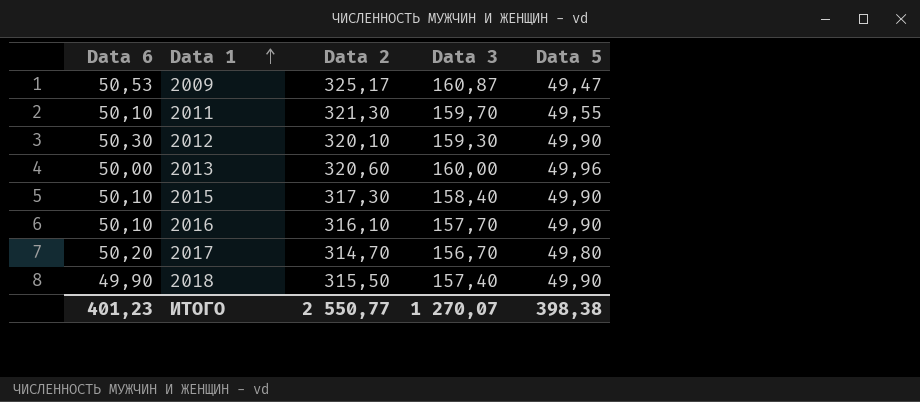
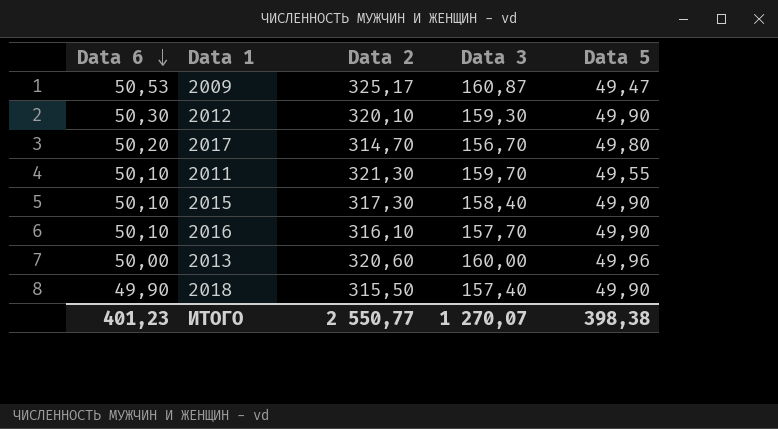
row order: Data 1 ascending -> Data 6 descending

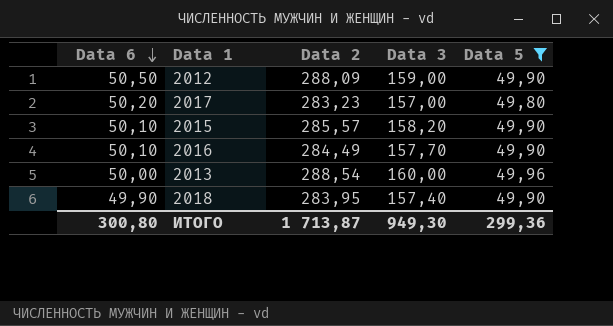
filter: none -> Data 5 >= 49,80
2012 | Data 6: 50,30 -> 50,50
2012 | Data 2: 320,10 -> 288,09
2012 | Data 3: 159,30 -> 159,00
2017 | Data 2: 314,70 -> 283,23
2017 | Data 3: 156,70 -> 157,00
2015 | Data 2: 317,30 -> 285,57
2015 | Data 3: 158,40 -> 158,20
2016 | Data 2: 316,10 -> 284,49
2013 | Data 2: 320,60 -> 288,54
2018 | Data 2: 315,50 -> 283,95
ИТОГО | Data 6: 401,23 -> 300,80
ИТОГО | Data 2: 2 550,77 -> 1 713,87
ИТОГО | Data 3: 1 270,07 -> 949,30
ИТОГО | Data 5: 398,38 -> 299,36

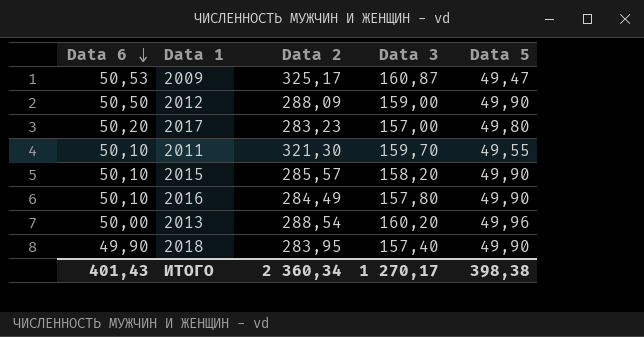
filter: Data 5 >= 49,80 -> none
2016 | Data 3: 157,70 -> 157,80
2013 | Data 3: 160,00 -> 160,20
ИТОГО | Data 6: 300,80 -> 401,43
ИТОГО | Data 2: 1 713,87 -> 2 360,34
ИТОГО | Data 3: 949,30 -> 1 270,17
ИТОГО | Data 5: 299,36 -> 398,38

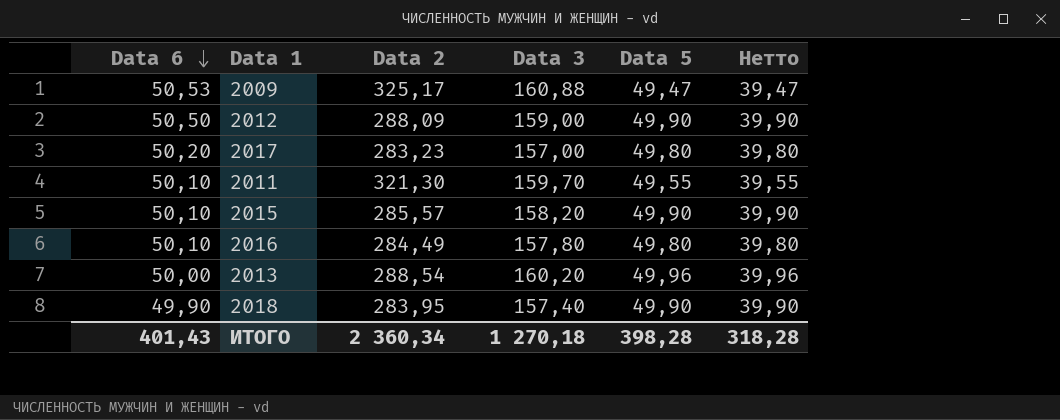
column Нетто | formula: none -> [Data 5] - 10
2009 | Data 3: 160,87 -> 160,88
2016 | Data 5: 49,90 -> 49,80
ИТОГО | Data 3: 1 270,17 -> 1 270,18
ИТОГО | Data 5: 398,38 -> 398,28

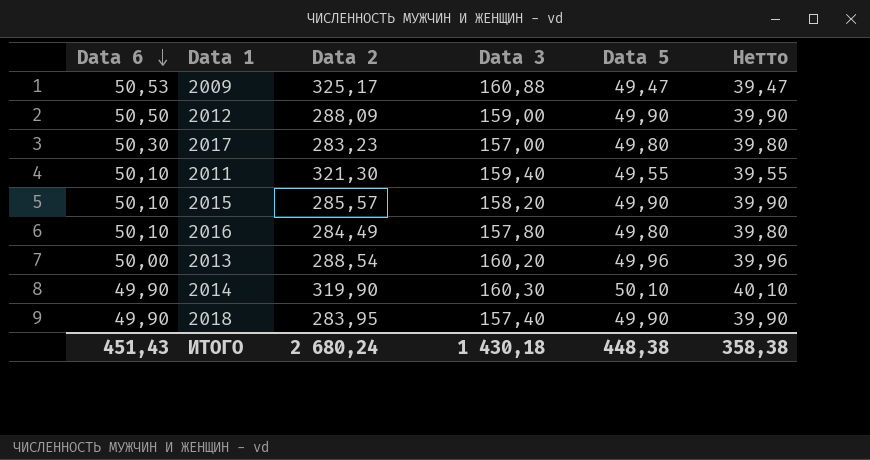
2017 | Data 6: 50,20 -> 50,30
2011 | Data 3: 159,70 -> 159,40
row 2014: none -> 49,90 | 319,90 | 160,30 | 50,10 | 40,10
ИТОГО | Data 6: 401,43 -> 451,43
ИТОГО | Data 2: 2 360,34 -> 2 680,24
ИТОГО | Data 3: 1 270,18 -> 1 430,18
ИТОГО | Data 5: 398,28 -> 448,38
ИТОГО | Нетто: 318,28 -> 358,38

